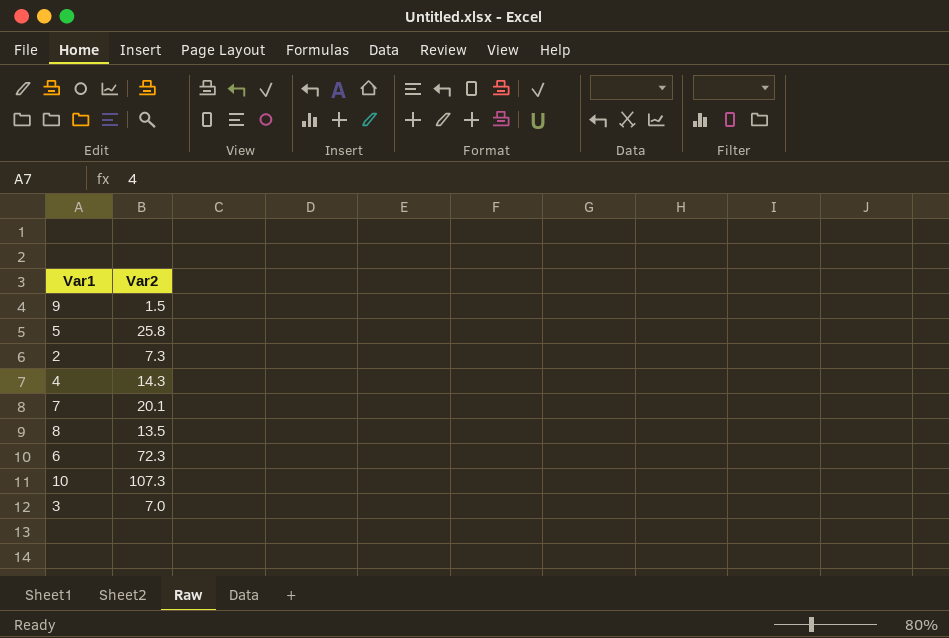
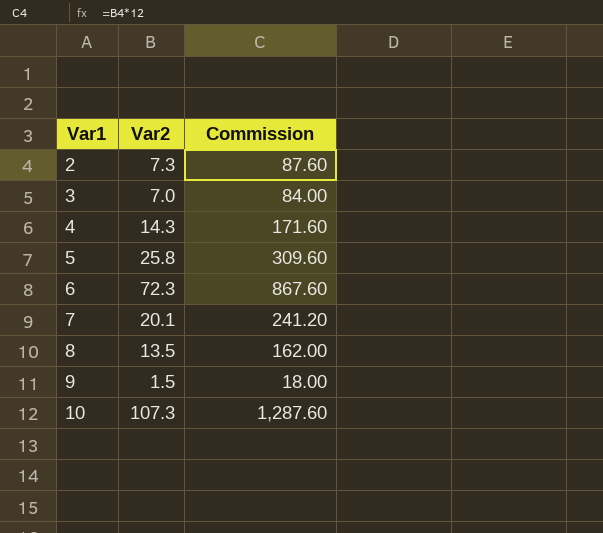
row order: none -> Var1 ascending
column Commission | formula: none -> [Var2] * 12

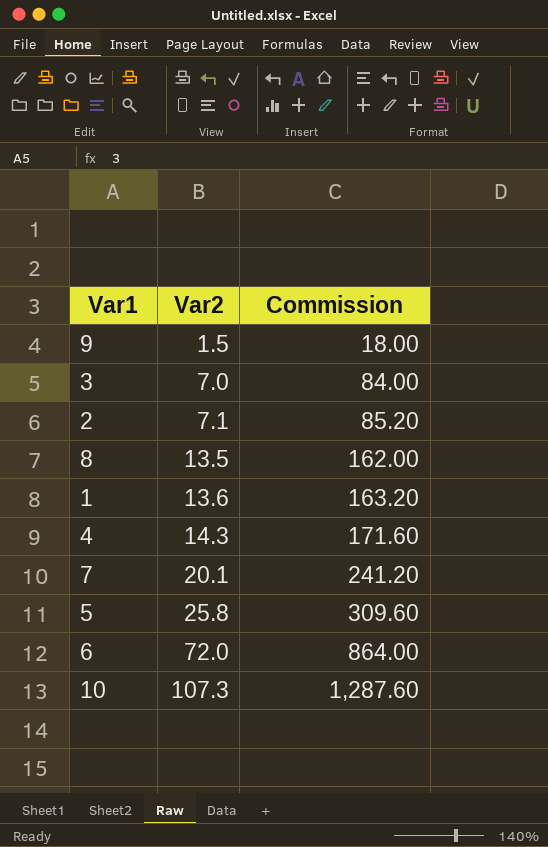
row order: Var1 ascending -> Var2 ascending
2 | Var2: 7.3 -> 7.1
2 | Commission: 87.60 -> 85.20
row 1: none -> 13.6 | 163.20
6 | Var2: 72.3 -> 72.0
6 | Commission: 867.60 -> 864.00

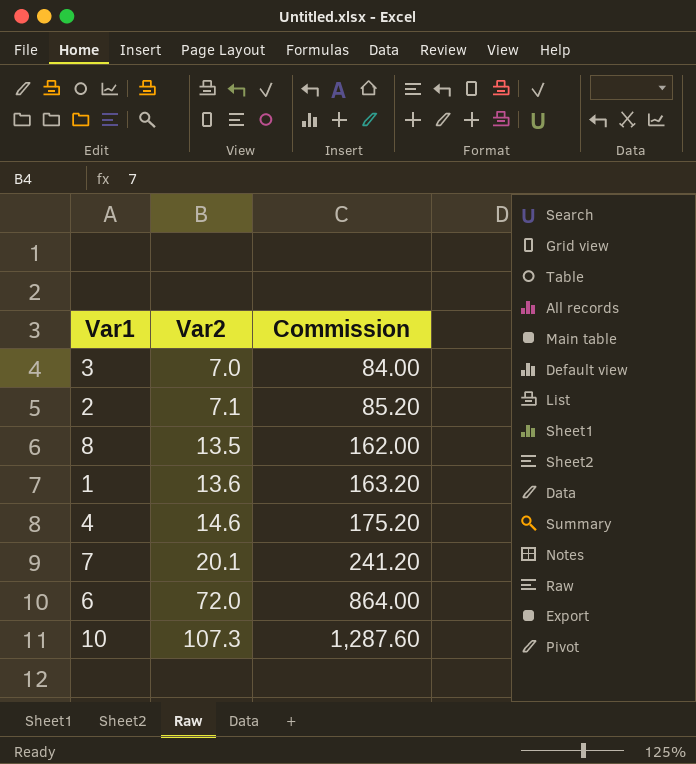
row 9: 1.5 | 18.00 -> none
row 5: 25.8 | 309.60 -> none
4 | Var2: 14.3 -> 14.6
4 | Commission: 171.60 -> 175.20

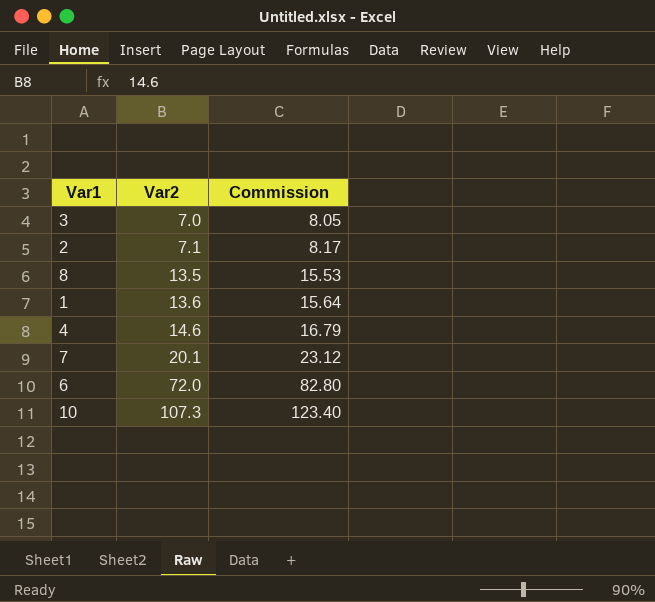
column Commission | formula: [Var2] * 12 -> [Var2] * 1.15

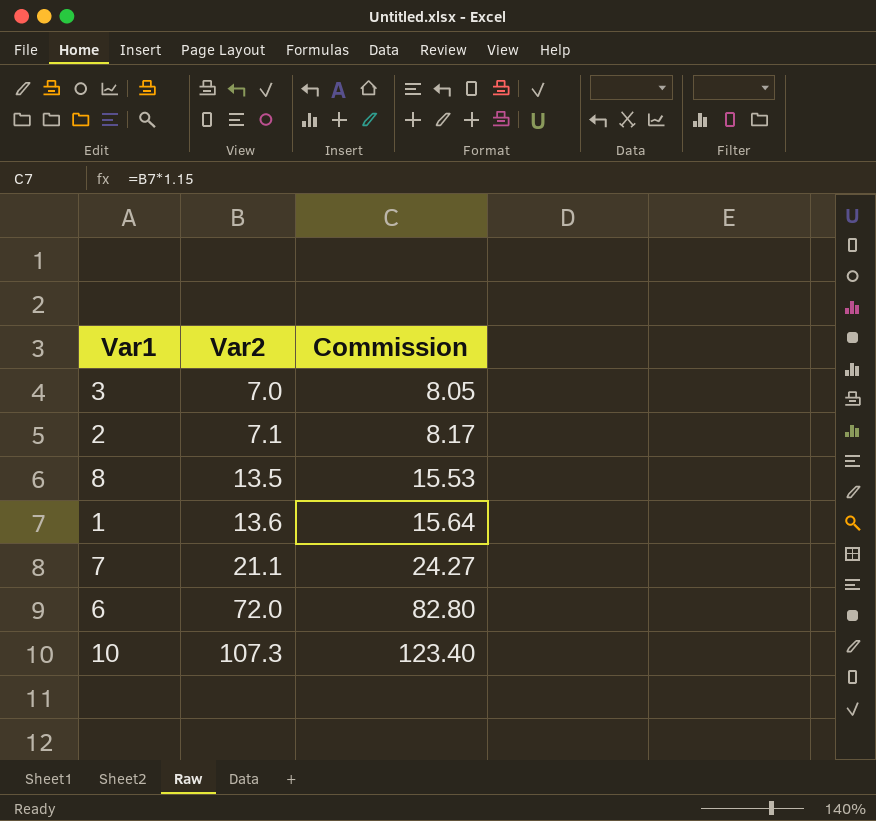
row 4: 14.6 | 16.79 -> none
7 | Var2: 20.1 -> 21.1
7 | Commission: 23.12 -> 24.27

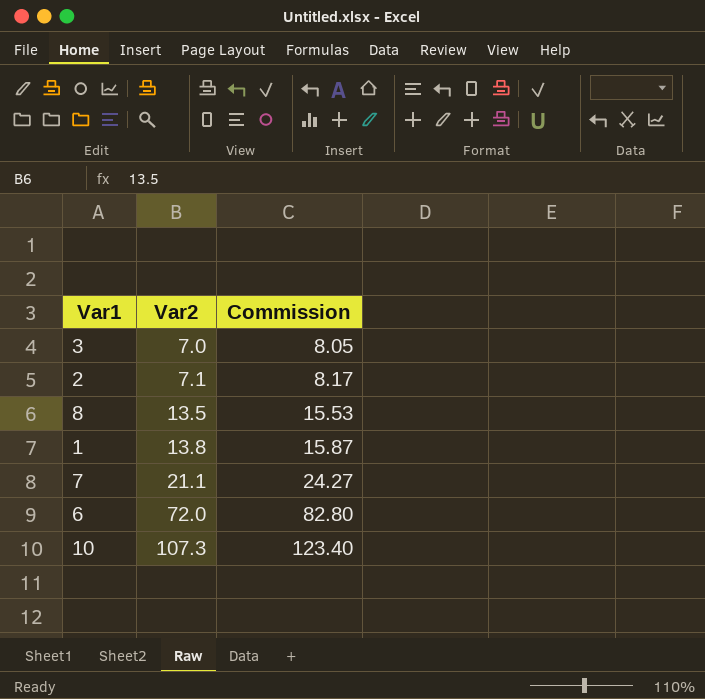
1 | Var2: 13.6 -> 13.8
1 | Commission: 15.64 -> 15.87

